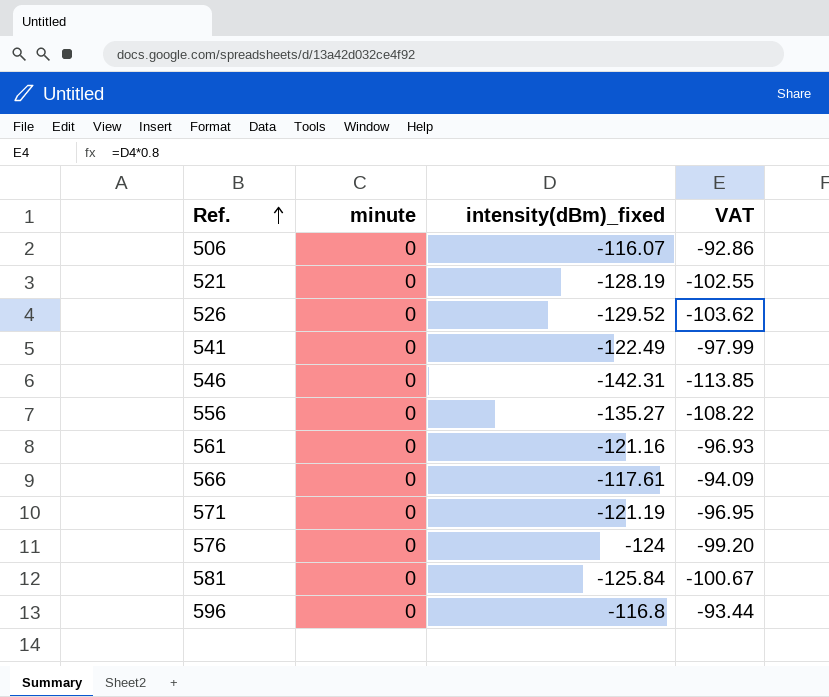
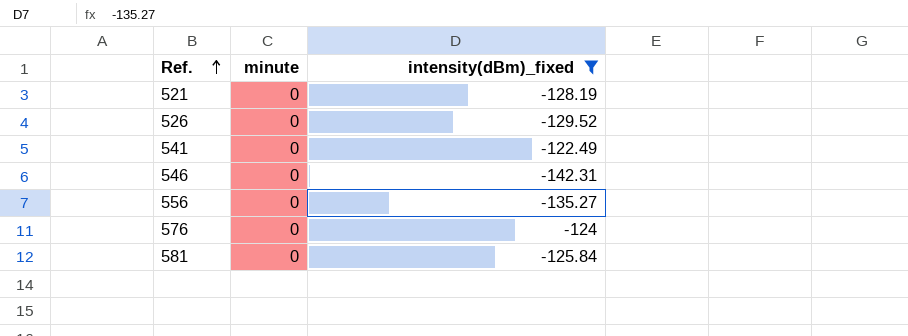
filter: none -> intensity(dBm)_fixed <= -122.49
column VAT | formula: [intensity(dBm)_fixed] * 0.8 -> none

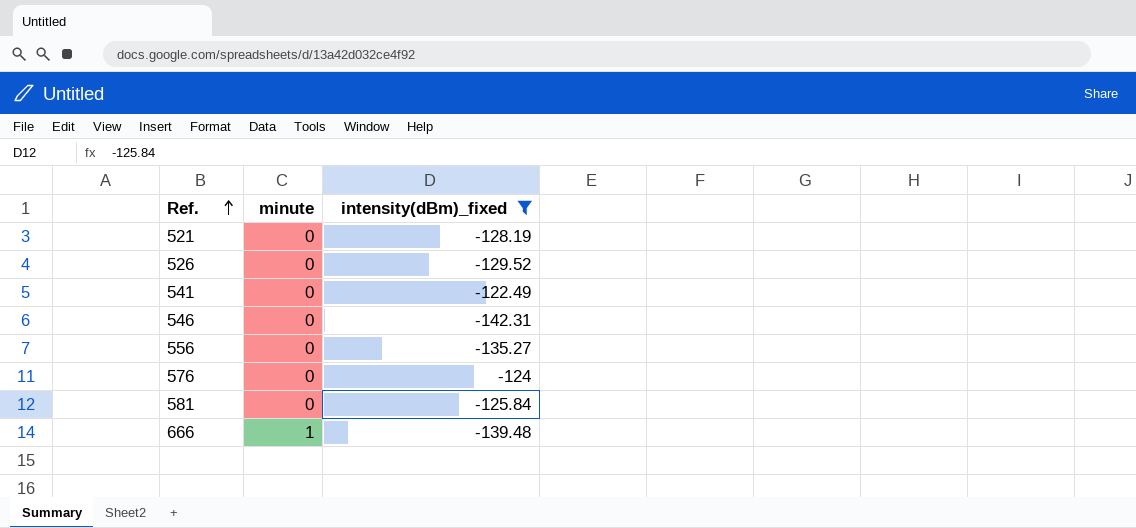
row 666: none -> 1 | -139.48

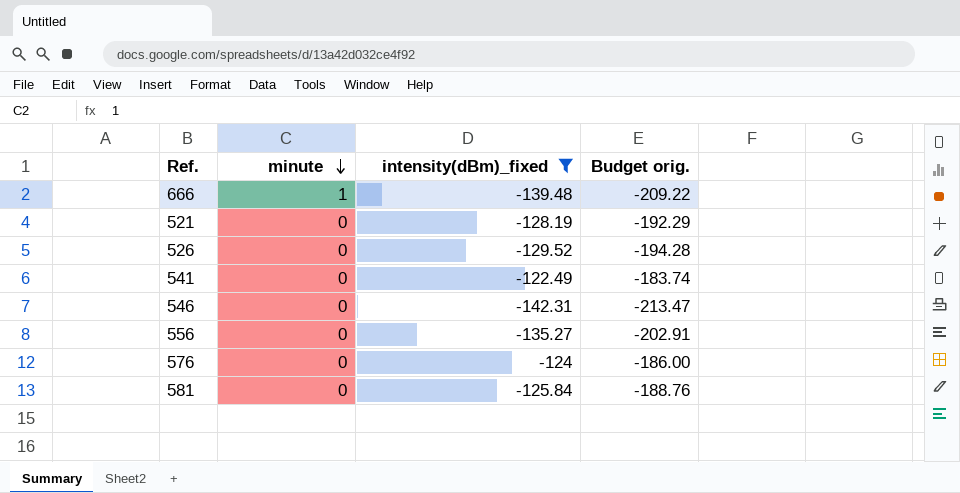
row order: Ref. ascending -> minute descending
column Budget orig. | formula: none -> [intensity(dBm)_fixed] * 1.5

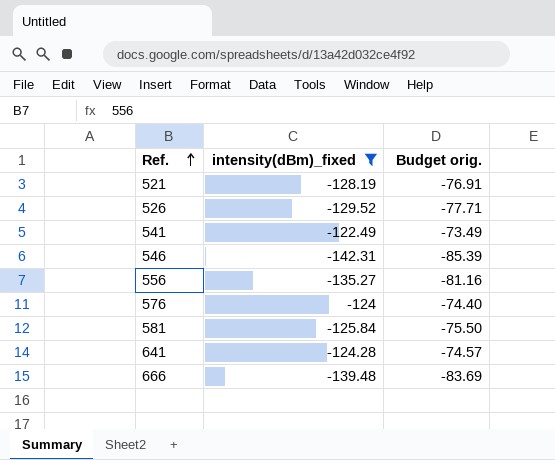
row order: minute descending -> Ref. ascending
column minute | position: 2 -> none
column Budget orig. | formula: [intensity(dBm)_fixed] * 1.5 -> [intensity(dBm)_fixed] * 0.6
row 641: none -> -124.28 | -74.57

